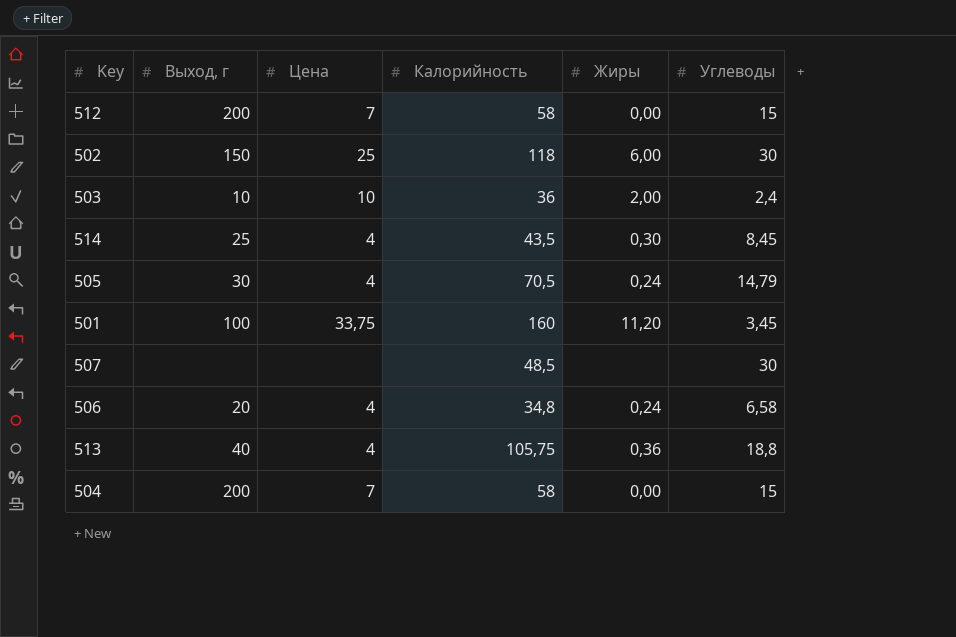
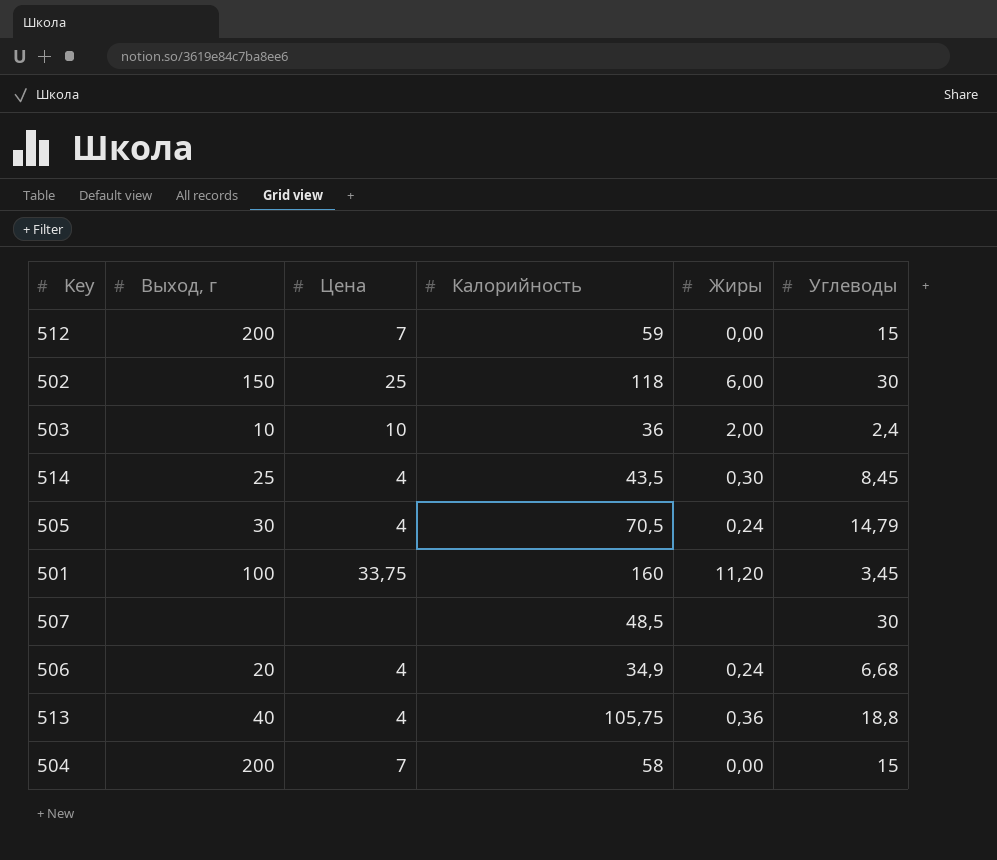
512 | Калорийность: 58 -> 59
506 | Калорийность: 34,8 -> 34,9
506 | Углеводы: 6,58 -> 6,68

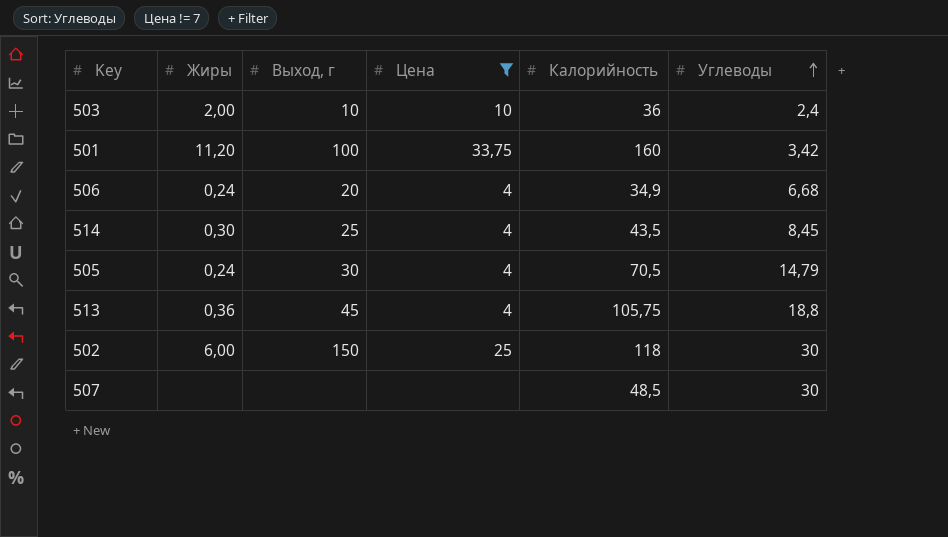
filter: none -> Цена != 7
row order: none -> Углеводы ascending
column Жиры | position: 5 -> 2
501 | Углеводы: 3,45 -> 3,42
513 | Выход, г: 40 -> 45

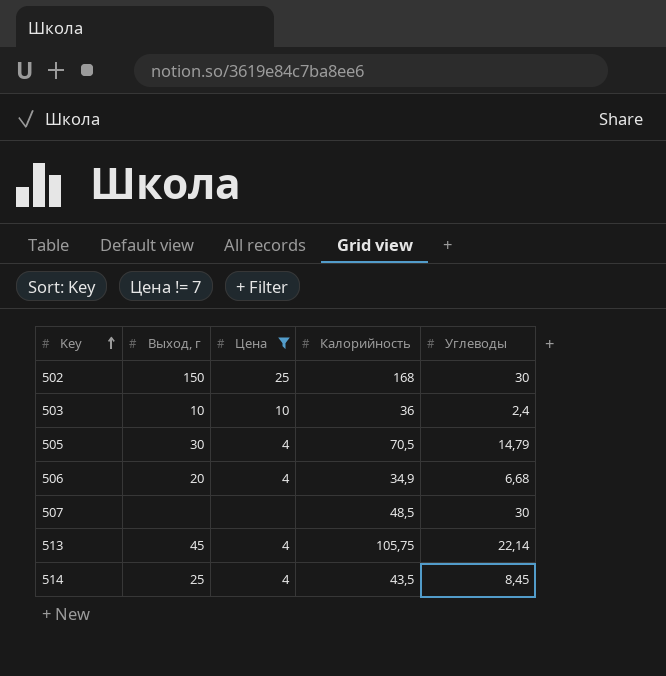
row order: Углеводы ascending -> Key ascending
column Жиры | position: 2 -> none
row 501: 11,20 | 100 | 33,75 | 160 | 3,42 -> none
502 | Калорийность: 118 -> 168
513 | Углеводы: 18,8 -> 22,14

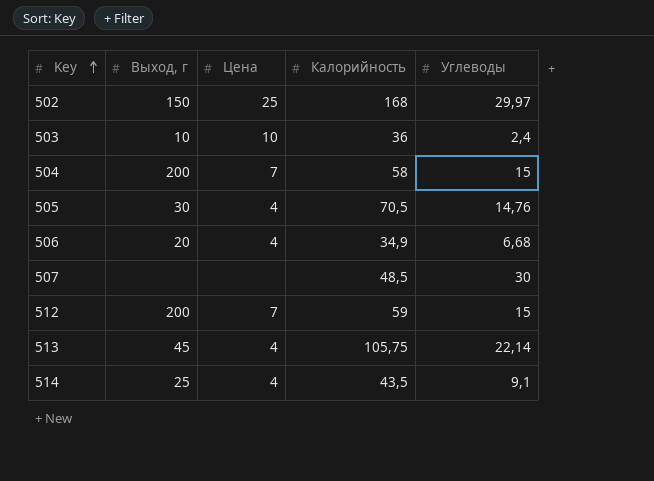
filter: Цена != 7 -> none
502 | Углеводы: 30 -> 29,97
505 | Углеводы: 14,79 -> 14,76
514 | Углеводы: 8,45 -> 9,1

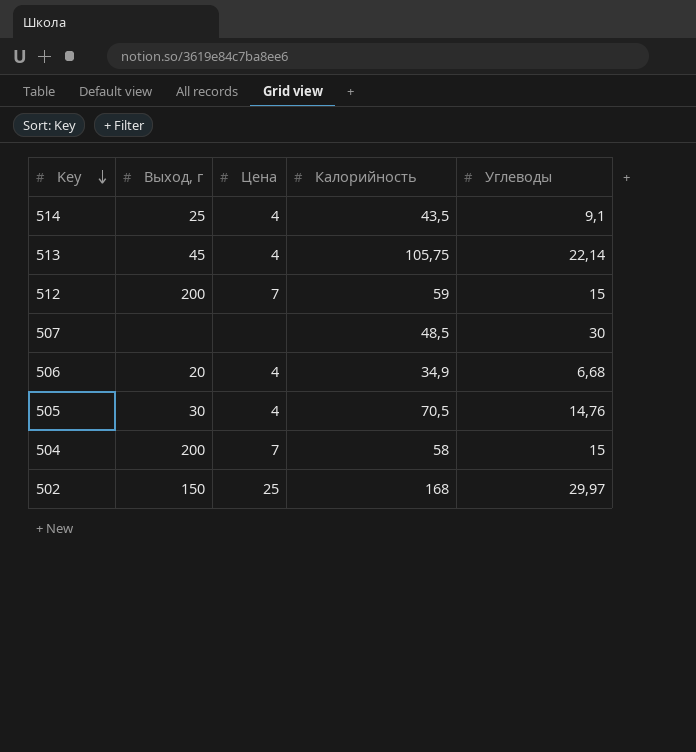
row order: Key ascending -> Key descending
row 503: 10 | 10 | 36 | 2,4 -> none

